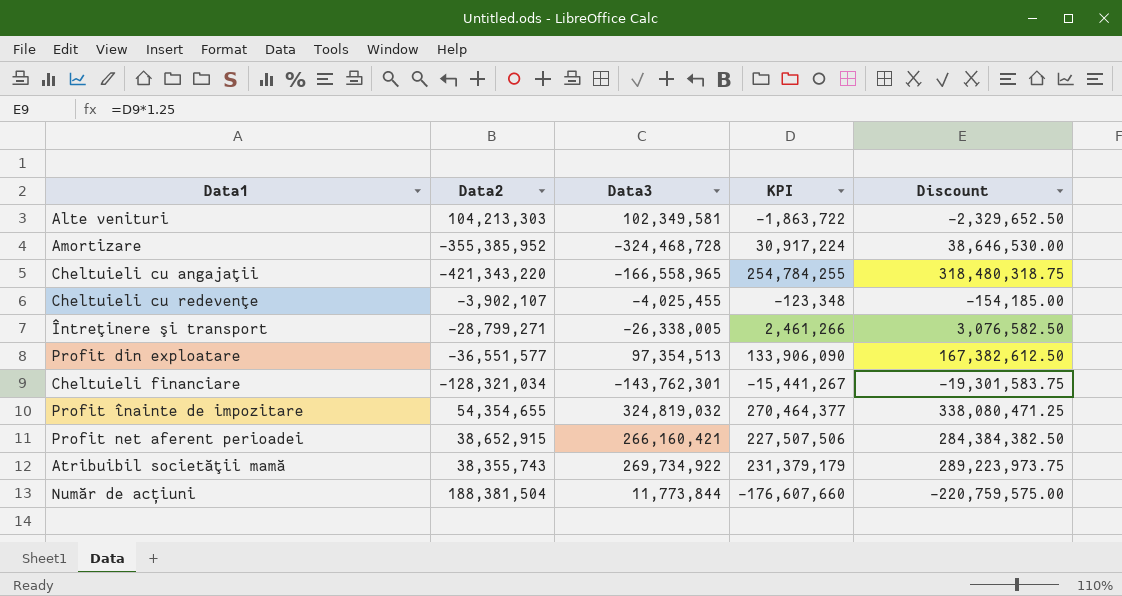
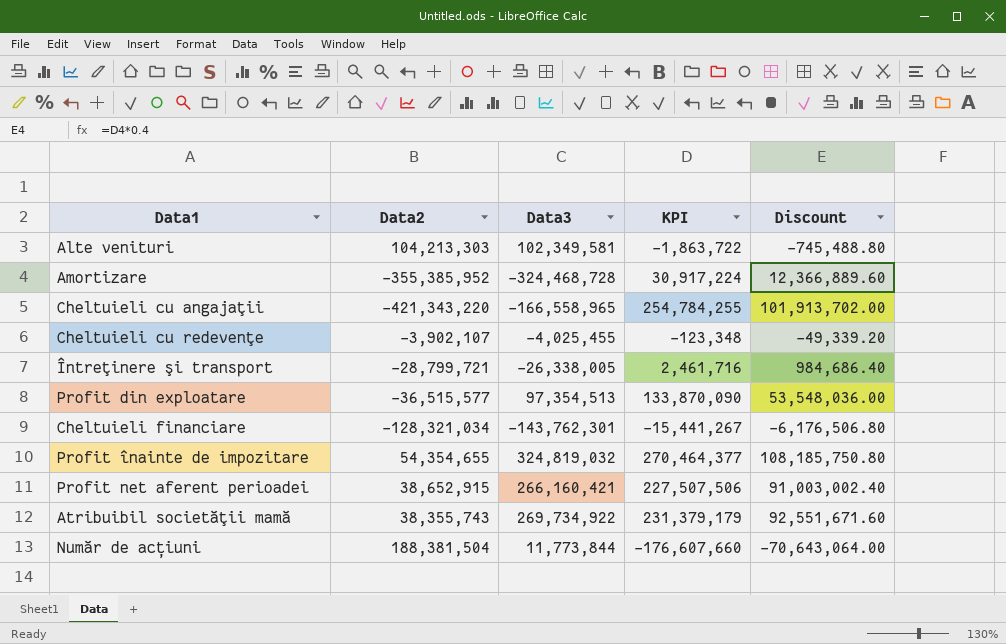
column Discount | formula: [KPI] * 1.25 -> [KPI] * 0.4
Întreţinere şi transport | Data2: -28,799,271 -> -28,799,721
Întreţinere şi transport | KPI: 2,461,266 -> 2,461,716
Profit din exploatare | Data2: -36,551,577 -> -36,515,577
Profit din exploatare | KPI: 133,906,090 -> 133,870,090

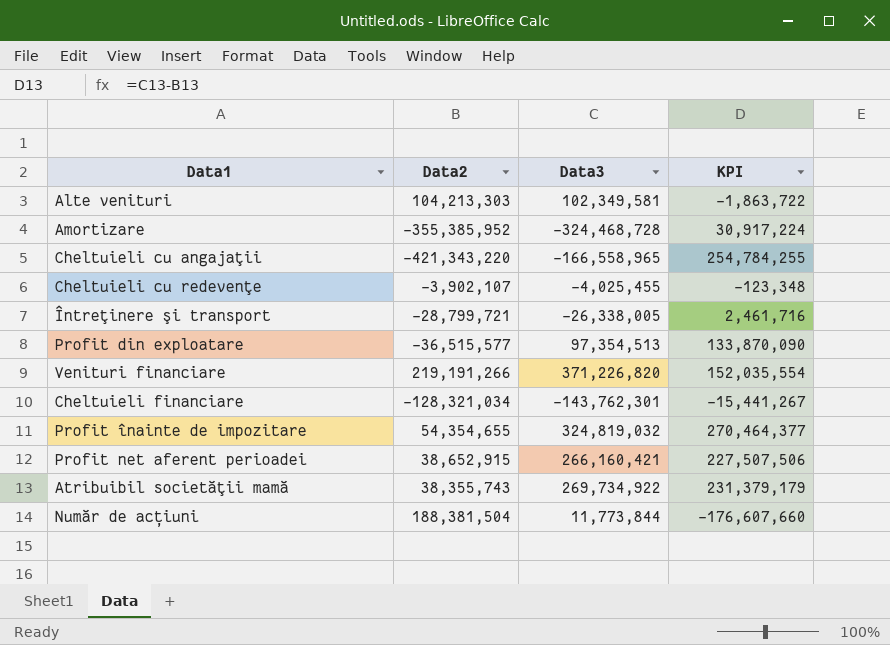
column Discount | formula: [KPI] * 0.4 -> none
row Venituri financiare: none -> 219,191,266 | 371,226,820 | 152,035,554

